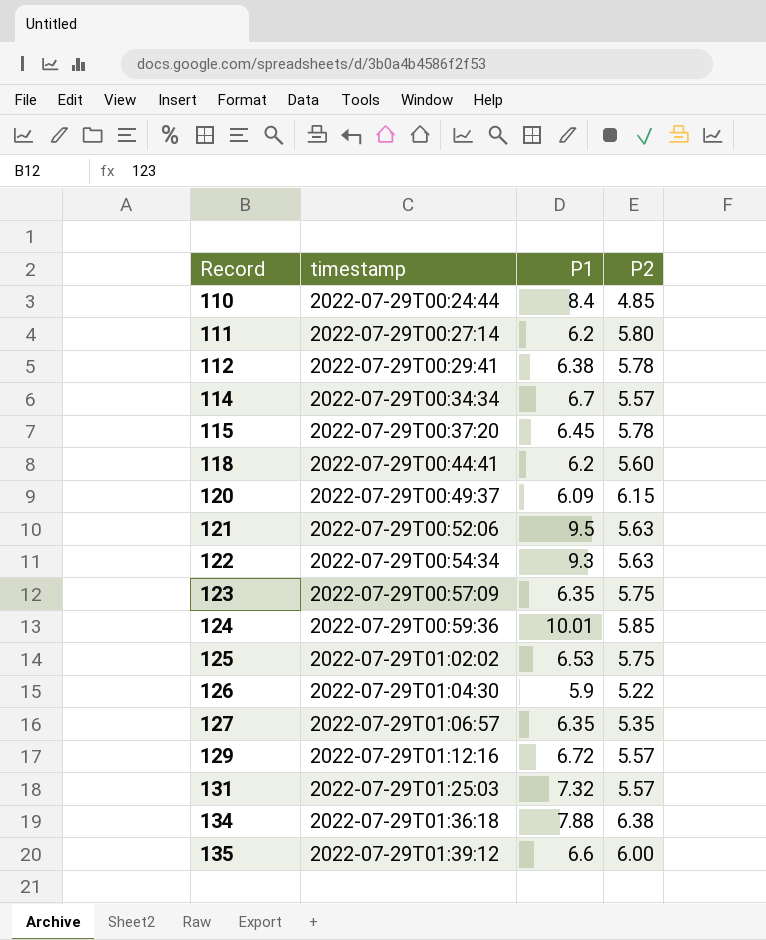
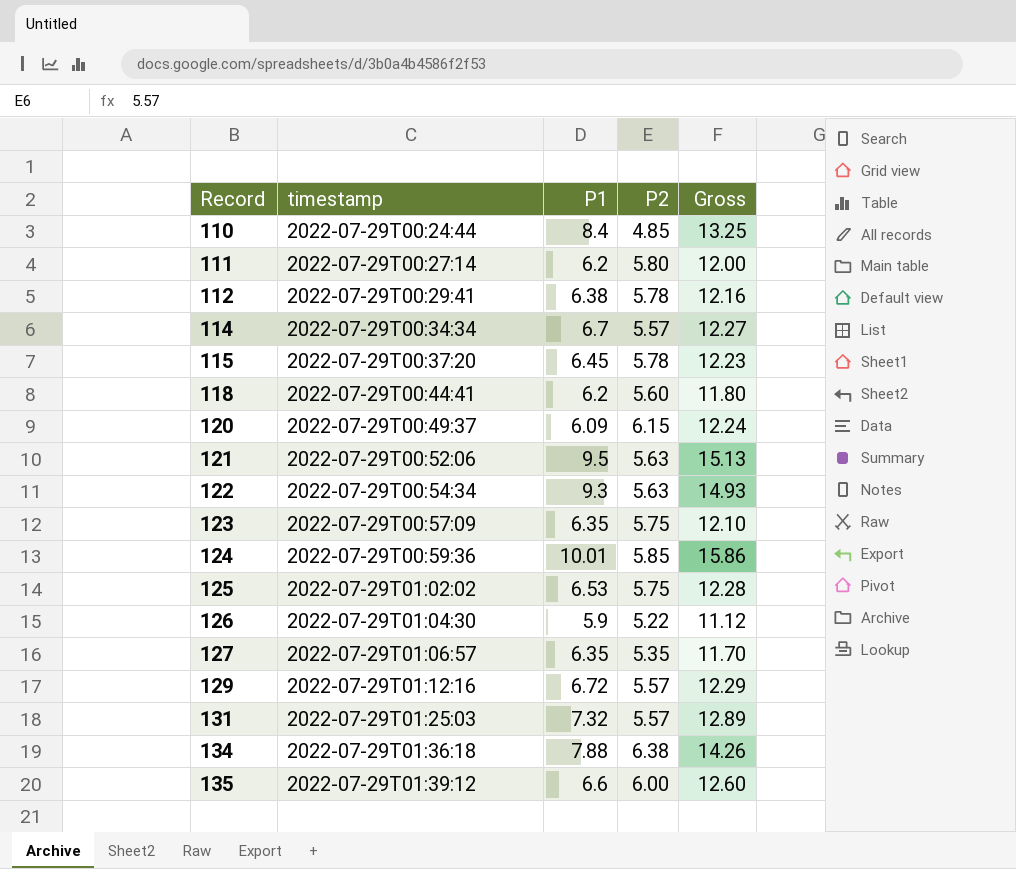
column Gross | formula: none -> [P1] + [P2]

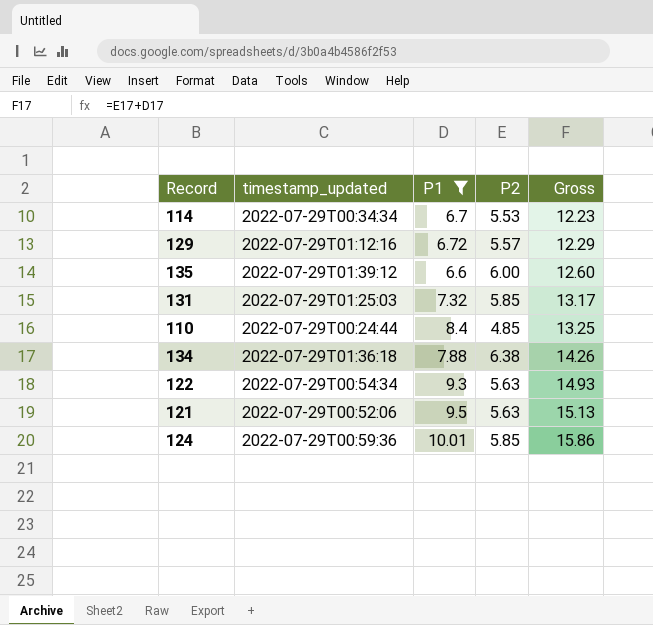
filter: none -> P1 >= 6.6
row order: Record ascending -> Gross ascending
column name: timestamp -> timestamp_updated
114 | P2: 5.57 -> 5.53
114 | Gross: 12.27 -> 12.23
131 | P2: 5.57 -> 5.85
131 | Gross: 12.89 -> 13.17

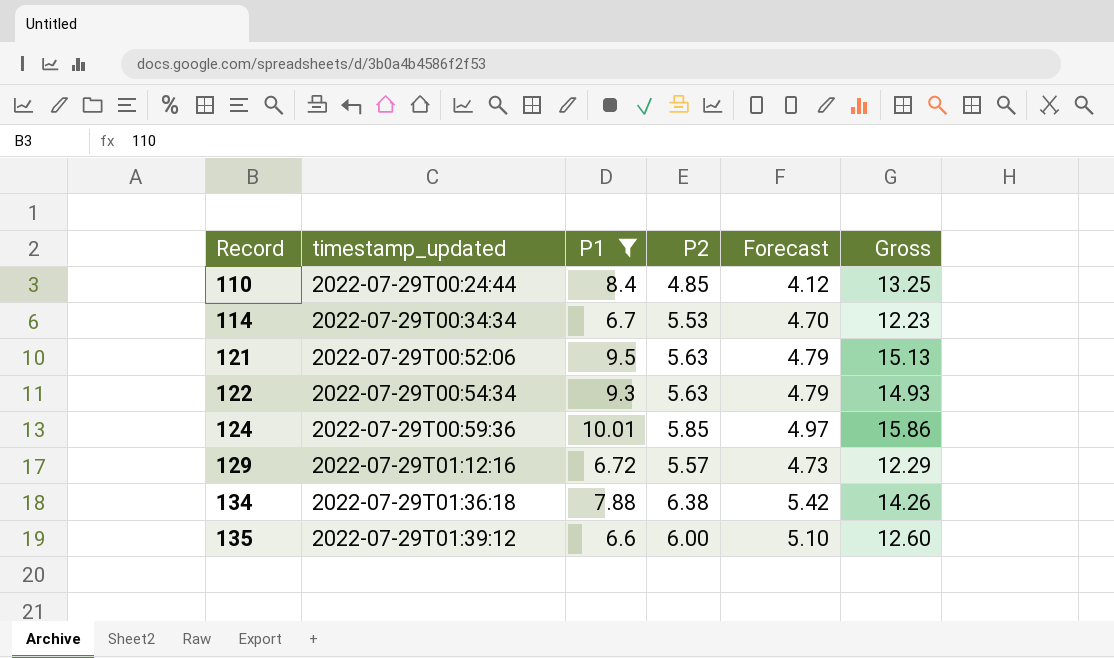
row order: Gross ascending -> Record ascending
column Forecast | formula: none -> [P2] * 0.85
row 131: 2022-07-29T01:25:03 | 7.32 | 5.85 | 13.17 -> none

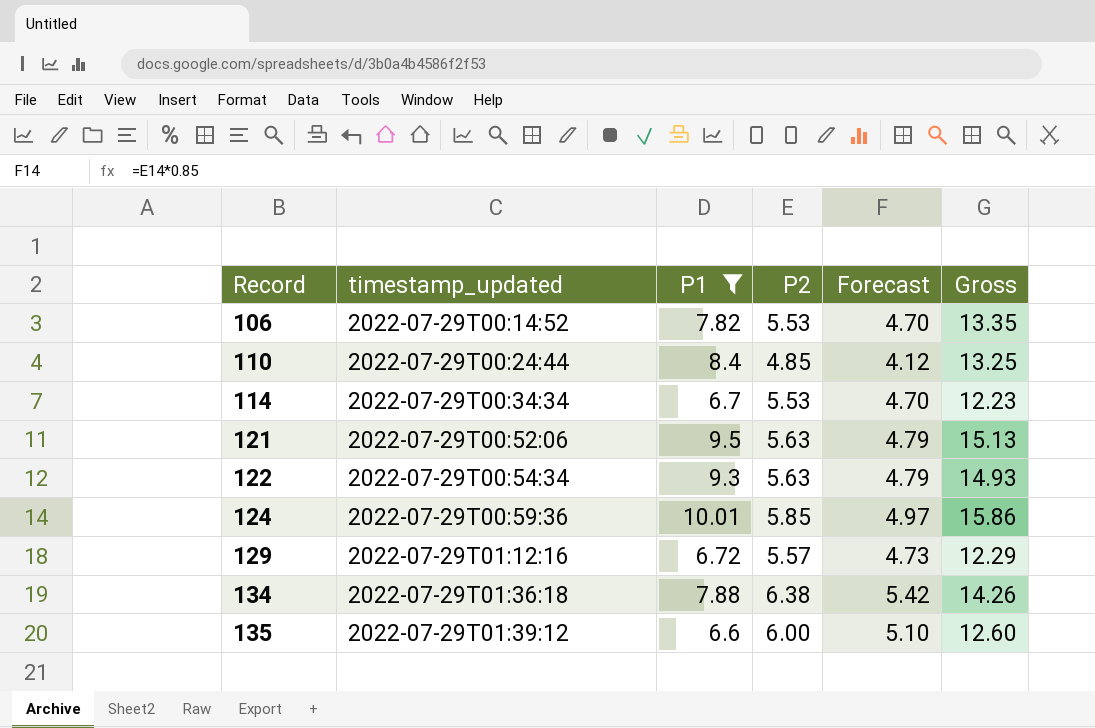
row 106: none -> 2022-07-29T00:14:52 | 7.82 | 5.53 | 4.70 | 13.35

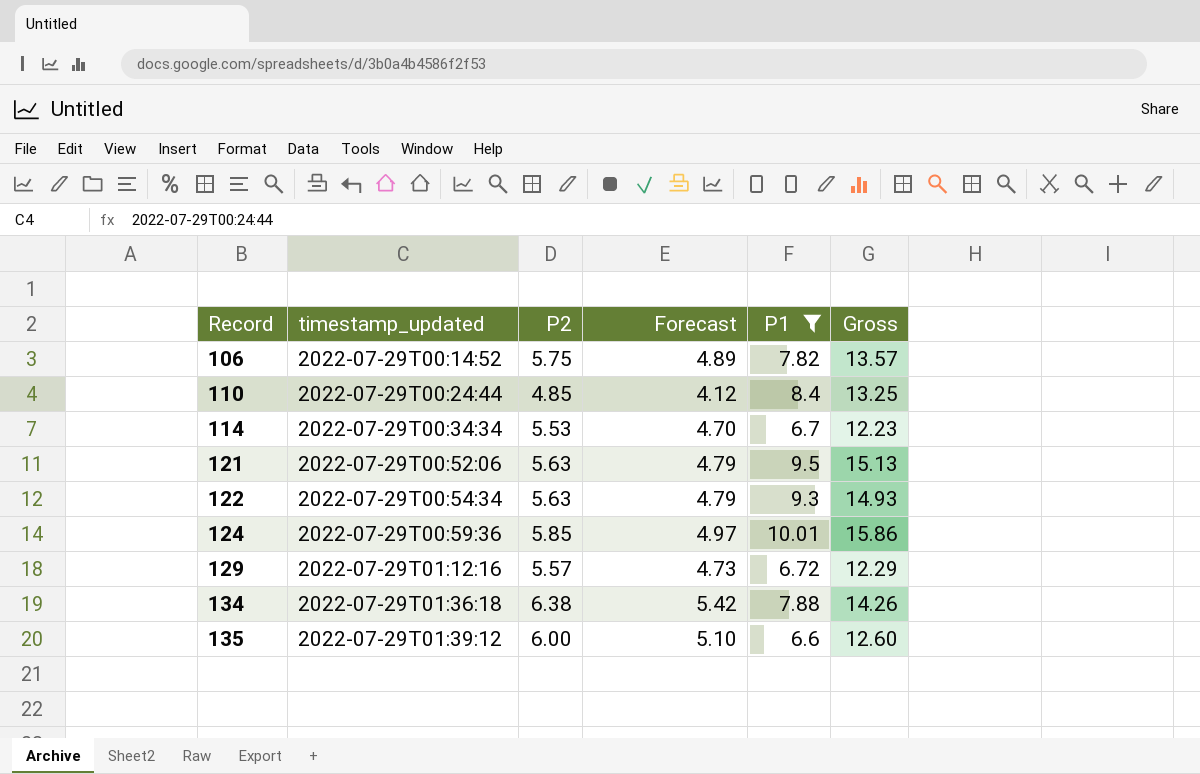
column P1 | position: 3 -> 5
106 | P2: 5.53 -> 5.75
106 | Forecast: 4.70 -> 4.89
106 | Gross: 13.35 -> 13.57

